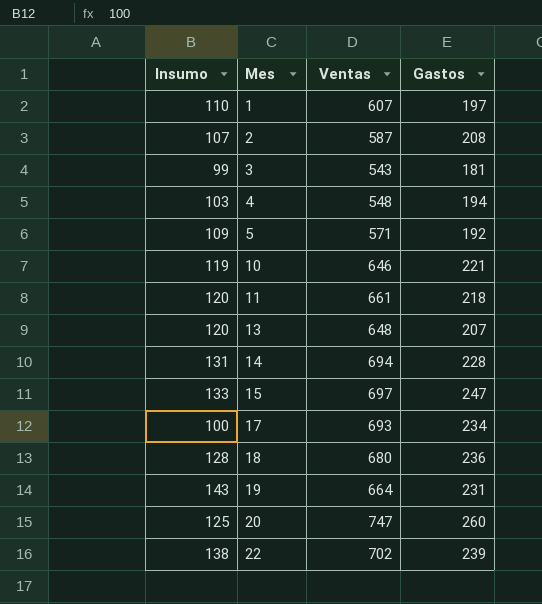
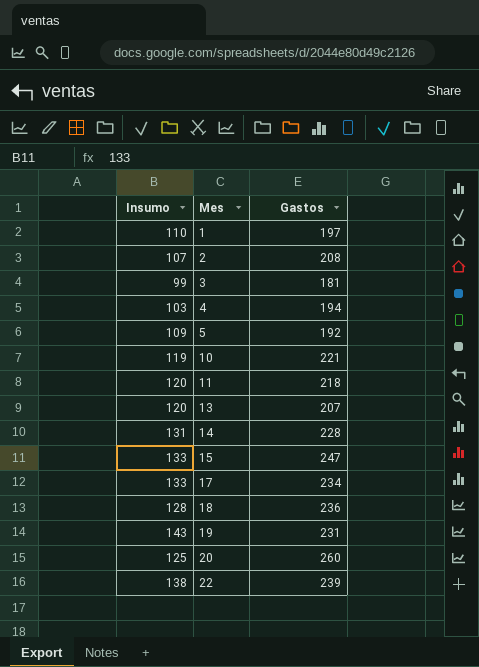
column Ventas | position: 3 -> none
17 | Insumo: 100 -> 133

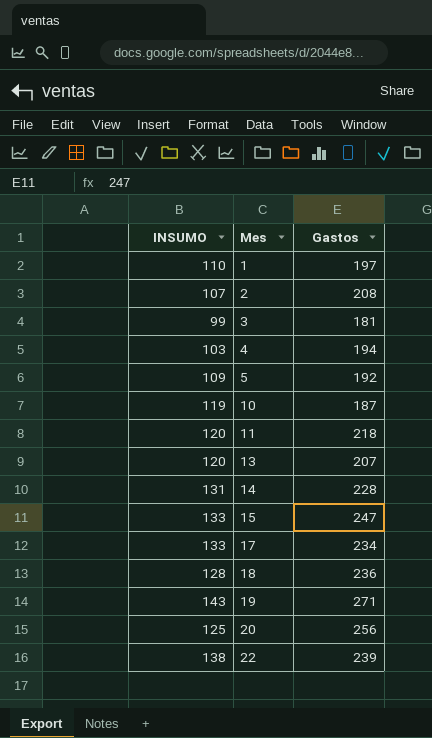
column name: Insumo -> INSUMO
10 | Gastos: 221 -> 187
19 | Gastos: 231 -> 271
20 | Gastos: 260 -> 256

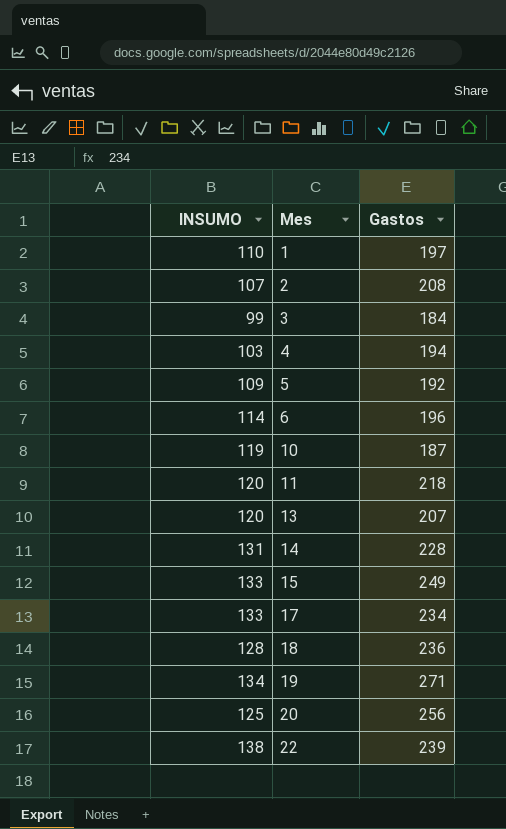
3 | Gastos: 181 -> 184
row 6: none -> 114 | 196
15 | Gastos: 247 -> 249
19 | INSUMO: 143 -> 134

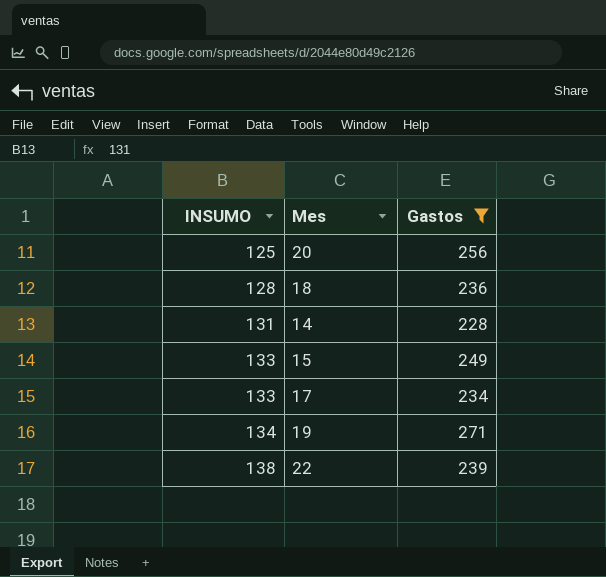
filter: none -> Gastos >= 228
row order: Mes ascending -> INSUMO ascending

